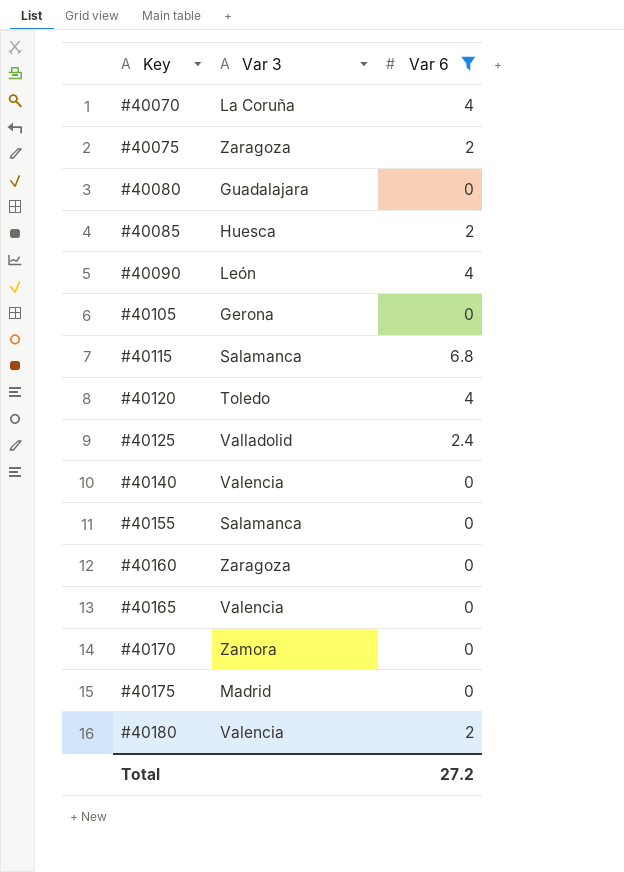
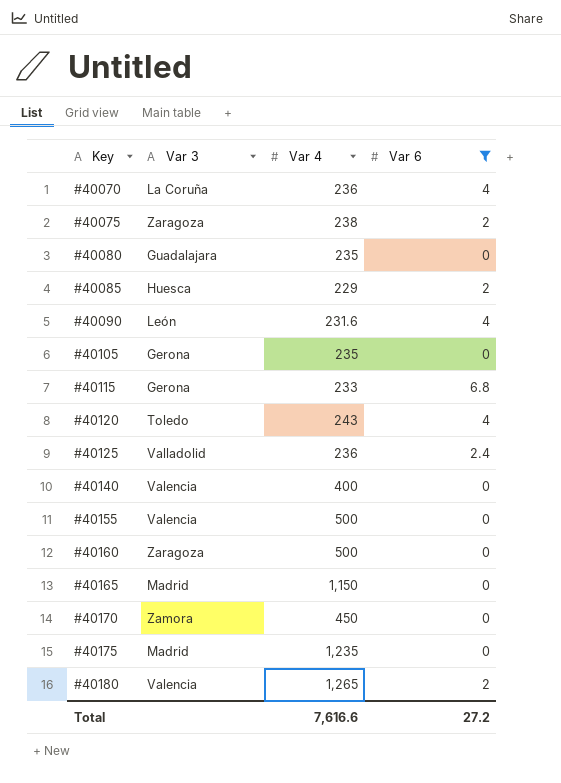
column Var 4 | position: none -> 3
#40115 | Var 3: Salamanca -> Gerona
#40155 | Var 3: Salamanca -> Valencia
#40165 | Var 3: Valencia -> Madrid

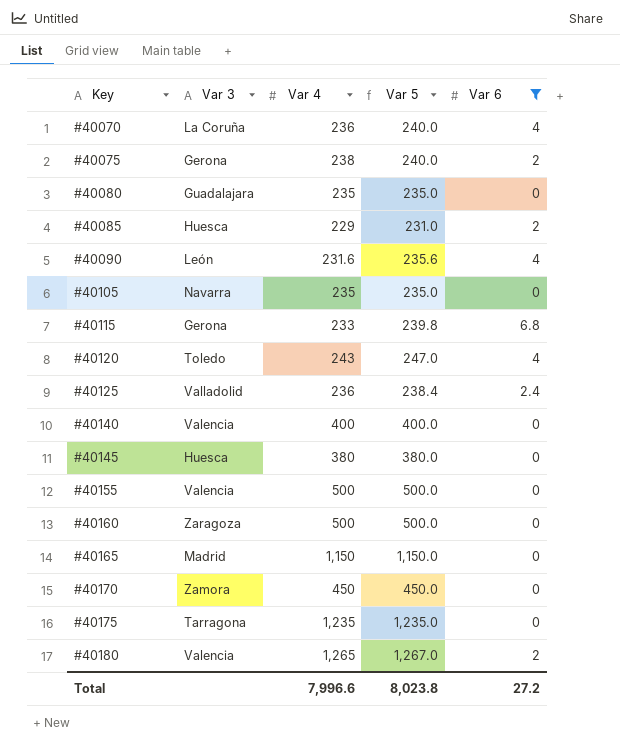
column Var 5 | formula: none -> [Var 4] + [Var 6]
#40075 | Var 3: Zaragoza -> Gerona
#40105 | Var 3: Gerona -> Navarra
row #40145: none -> Huesca | 380 | 380.0 | 0
#40175 | Var 3: Madrid -> Tarragona
Total | Var 4: 7,616.6 -> 7,996.6

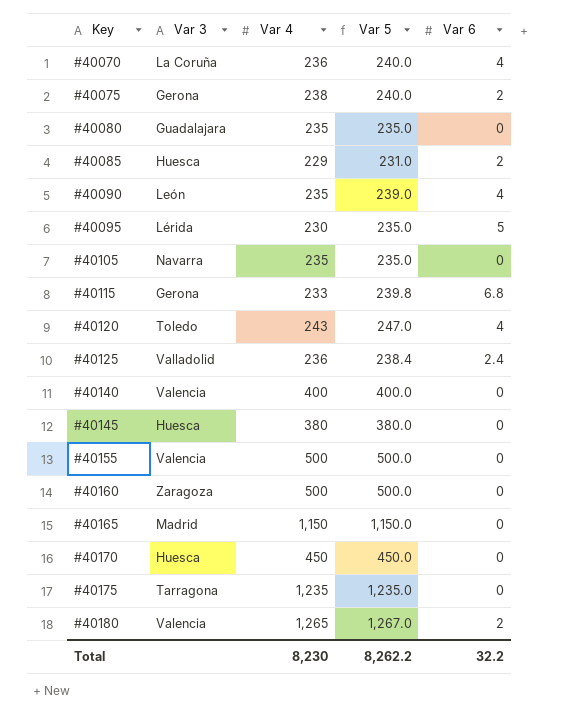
filter: Var 6 != 5 -> none
#40090 | Var 4: 231.6 -> 235
#40090 | Var 5: 235.6 -> 239.0
#40170 | Var 3: Zamora -> Huesca
Total | Var 4: 7,996.6 -> 8,230
Total | Var 5: 8,023.8 -> 8,262.2
Total | Var 6: 27.2 -> 32.2

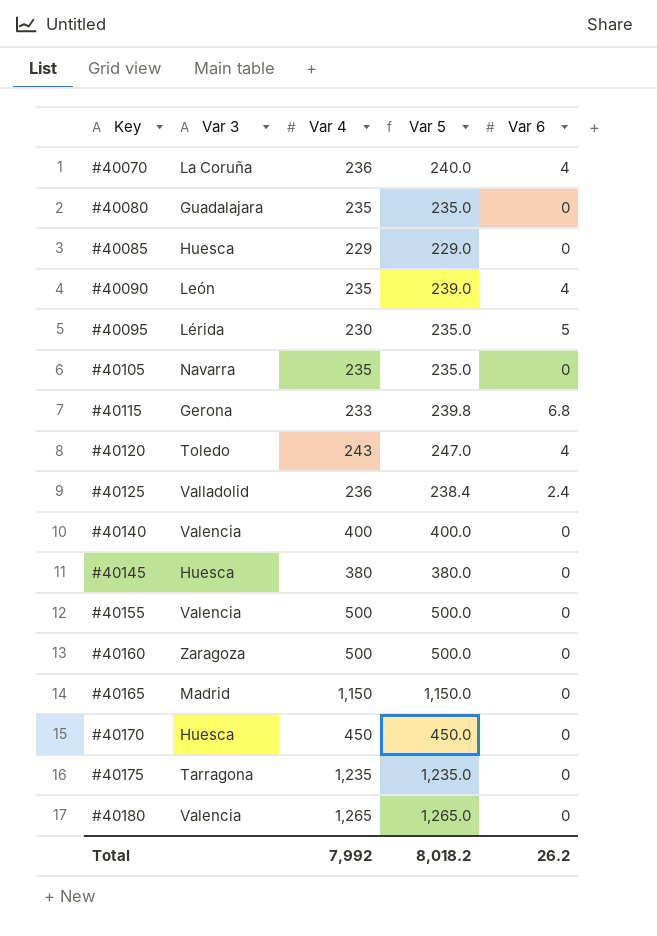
row #40075: Gerona | 238 | 240.0 | 2 -> none
#40085 | Var 5: 231.0 -> 229.0
#40085 | Var 6: 2 -> 0
#40180 | Var 5: 1,267.0 -> 1,265.0
#40180 | Var 6: 2 -> 0
Total | Var 4: 8,230 -> 7,992
Total | Var 5: 8,262.2 -> 8,018.2
Total | Var 6: 32.2 -> 26.2

